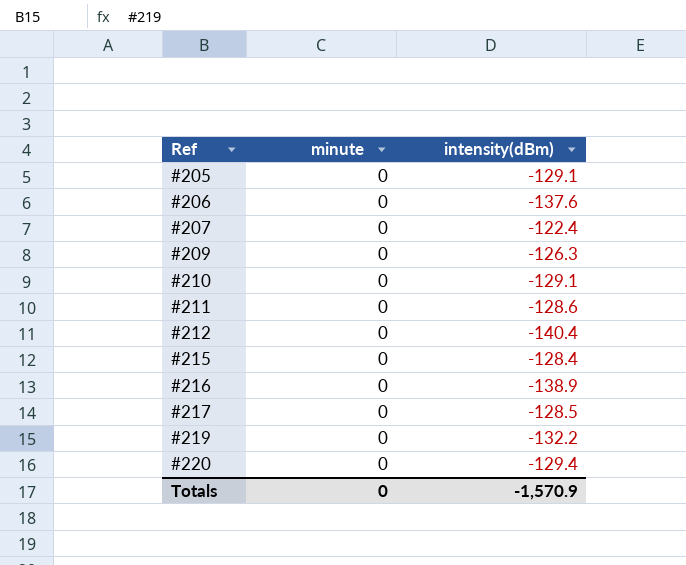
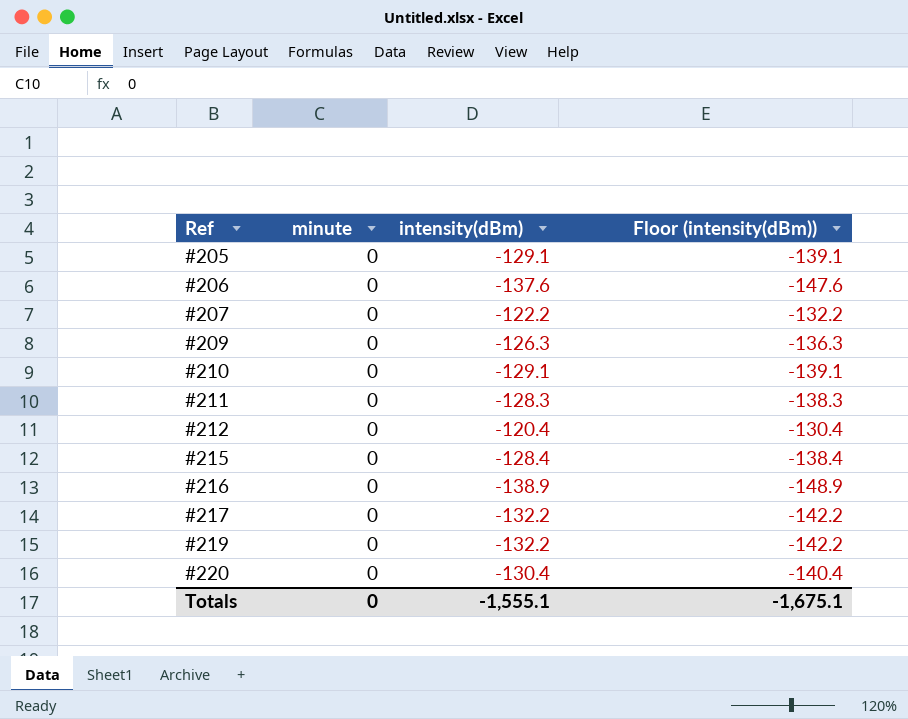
column Floor (intensity(dBm)) | formula: none -> [intensity(dBm)] - 10
#207 | intensity(dBm): -122.4 -> -122.2
#211 | intensity(dBm): -128.6 -> -128.3
#212 | intensity(dBm): -140.4 -> -120.4
#217 | intensity(dBm): -128.5 -> -132.2
#220 | intensity(dBm): -129.4 -> -130.4
Totals | intensity(dBm): -1,570.9 -> -1,555.1

